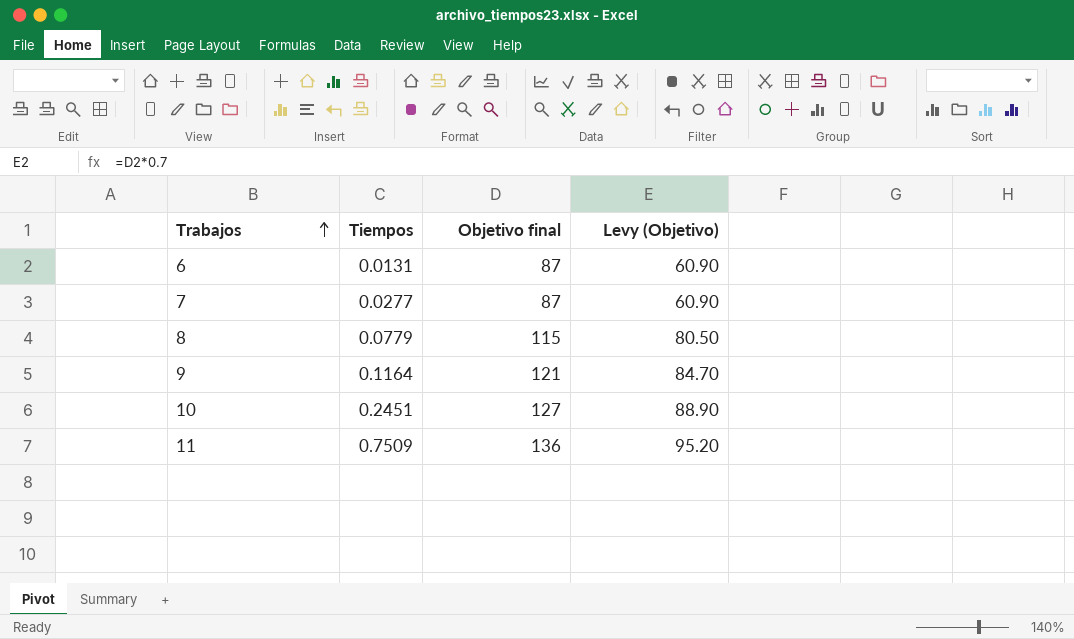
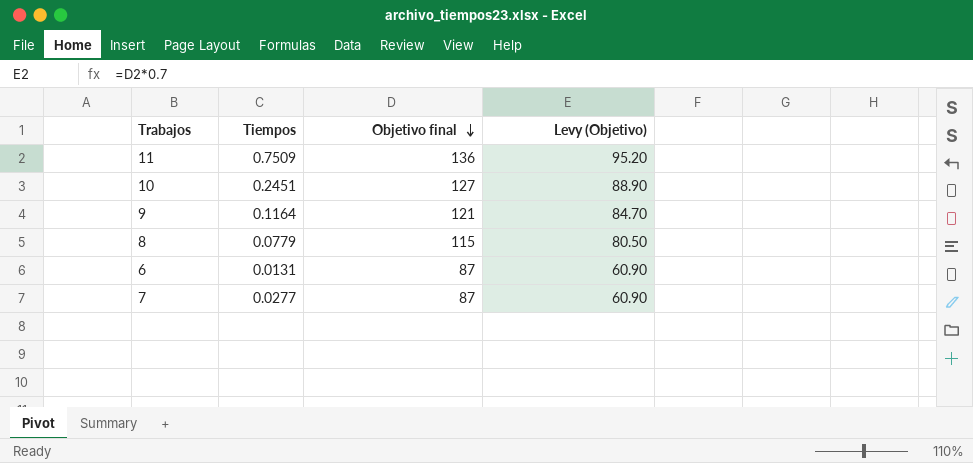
row order: Trabajos ascending -> Objetivo final descending

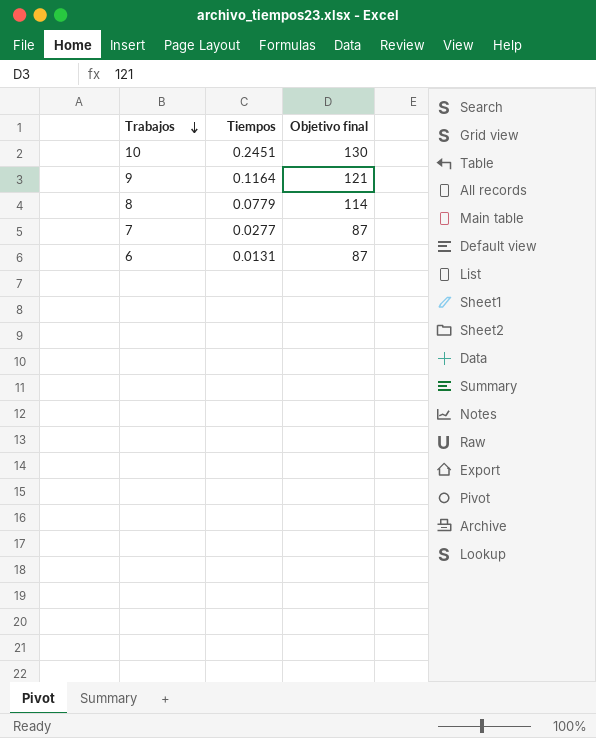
row order: Objetivo final descending -> Trabajos descending
column Levy (Objetivo) | formula: [Objetivo final] * 0.7 -> none
row 11: 0.7509 | 136 | 95.20 -> none
10 | Objetivo final: 127 -> 130
8 | Objetivo final: 115 -> 114

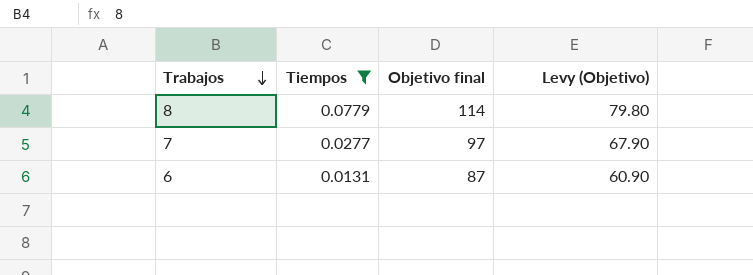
filter: none -> Tiempos <= 0.0779
column Levy (Objetivo) | formula: none -> [Objetivo final] * 0.7
7 | Objetivo final: 87 -> 97

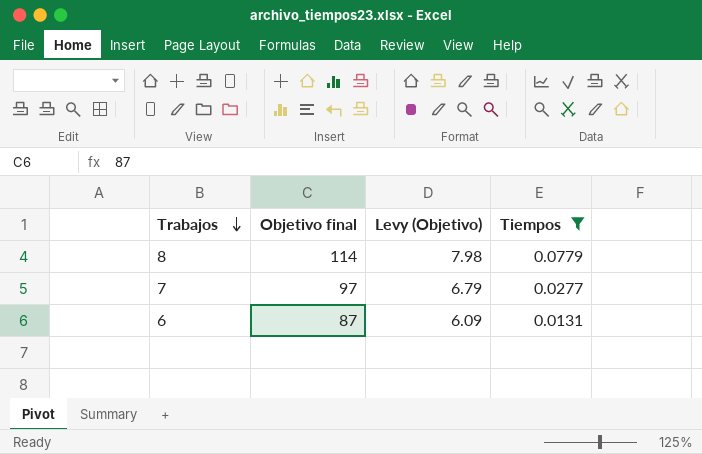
column Levy (Objetivo) | formula: [Objetivo final] * 0.7 -> [Objetivo final] * 0.07
column Tiempos | position: 2 -> 4

